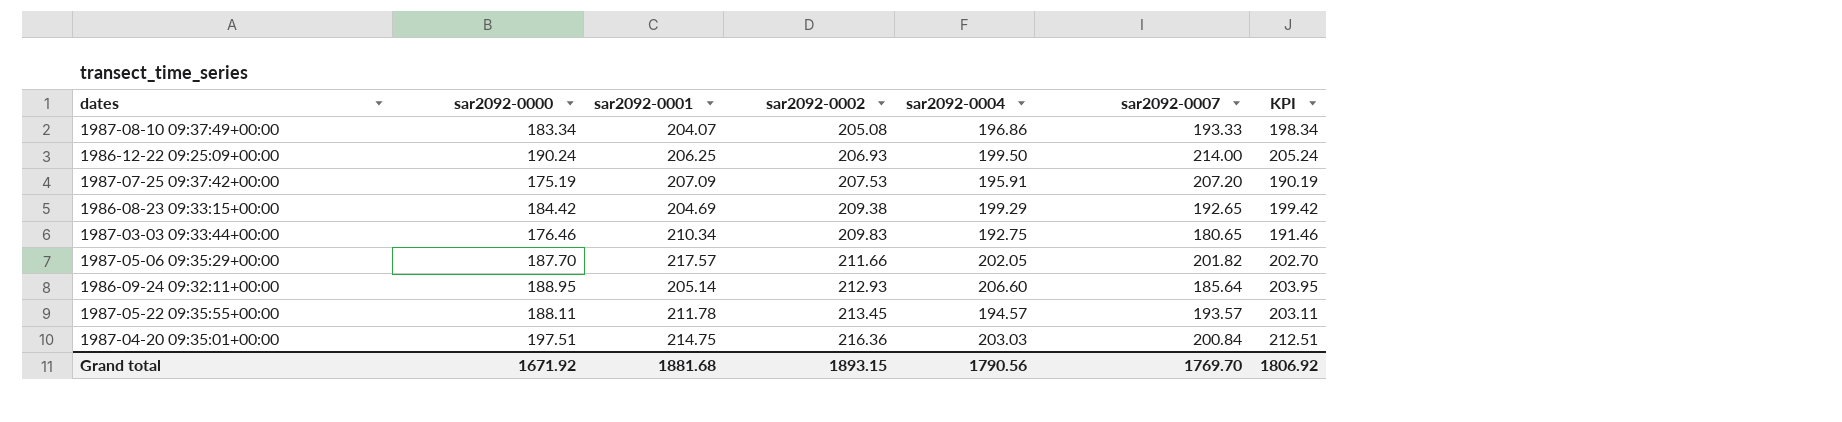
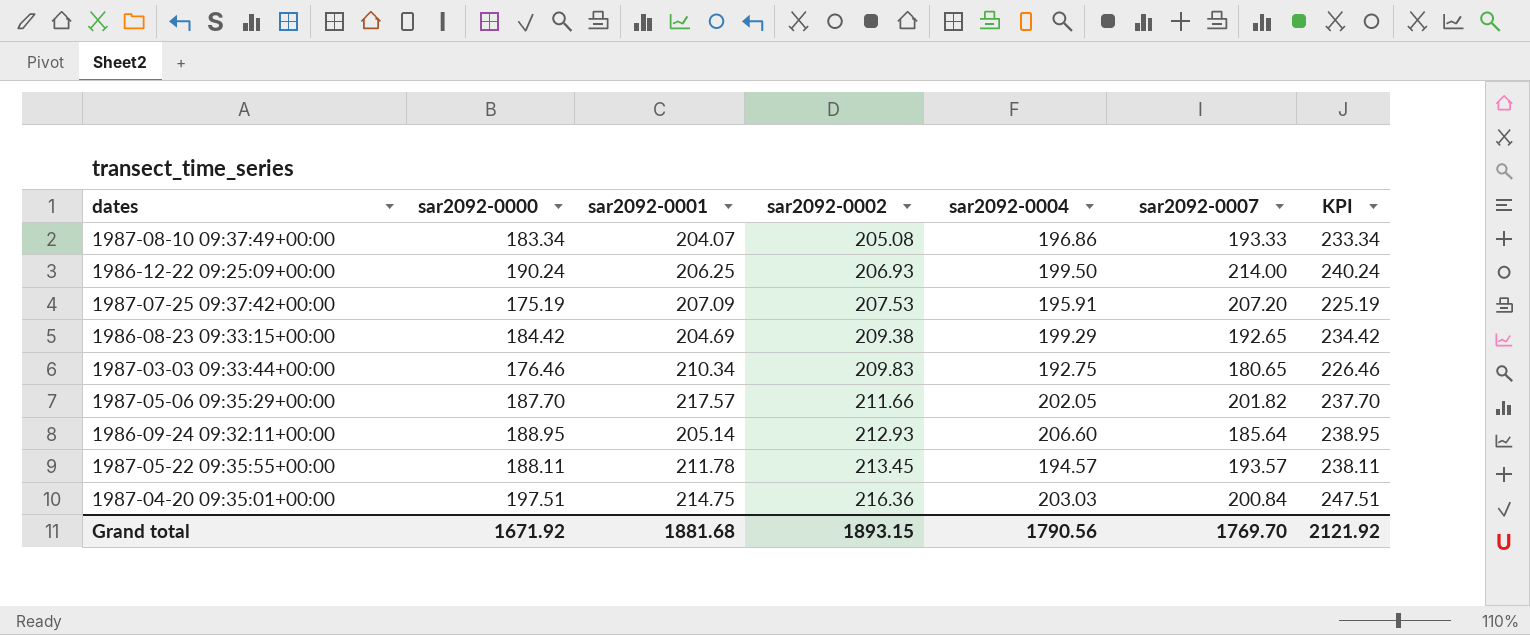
column KPI | formula: [sar2092-0000] + 15 -> [sar2092-0000] + 50
Grand total | KPI: 1806.92 -> 2121.92

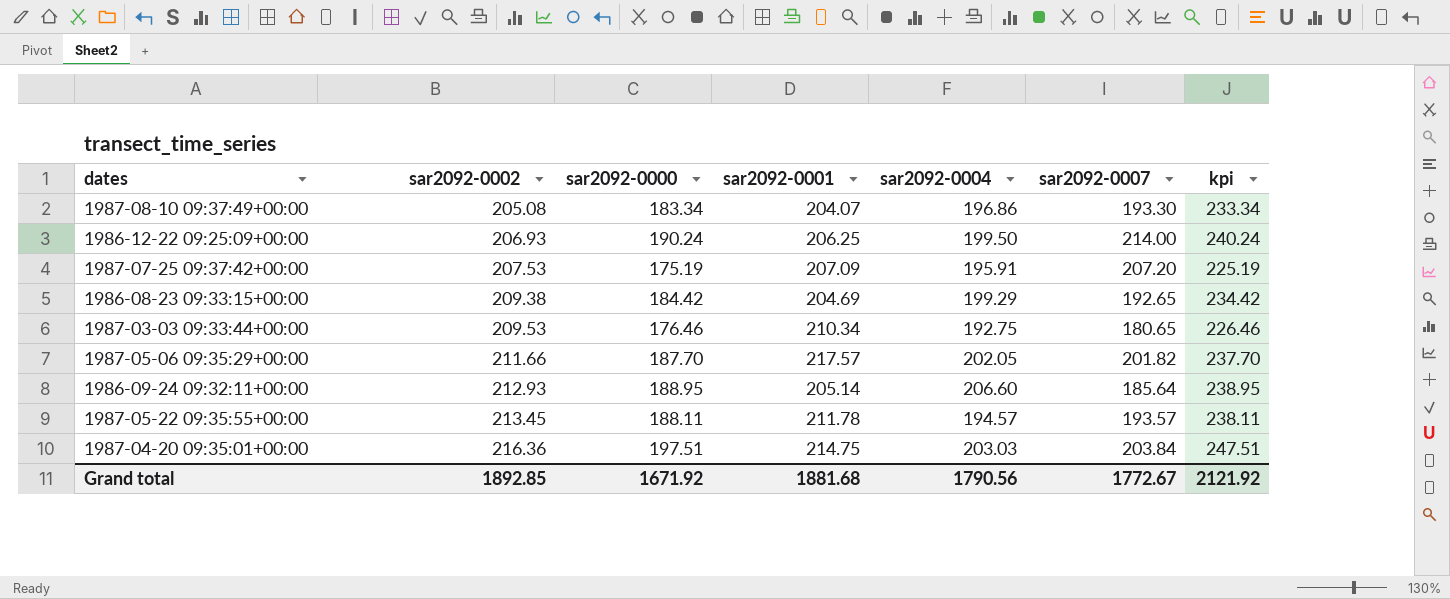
column sar2092-0002 | position: 4 -> 2
column name: KPI -> kpi
1987-08-10 09:37:49+00:00 | sar2092-0007: 193.33 -> 193.30
1987-03-03 09:33:44+00:00 | sar2092-0002: 209.83 -> 209.53
1987-04-20 09:35:01+00:00 | sar2092-0007: 200.84 -> 203.84
Grand total | sar2092-0002: 1893.15 -> 1892.85
Grand total | sar2092-0007: 1769.70 -> 1772.67

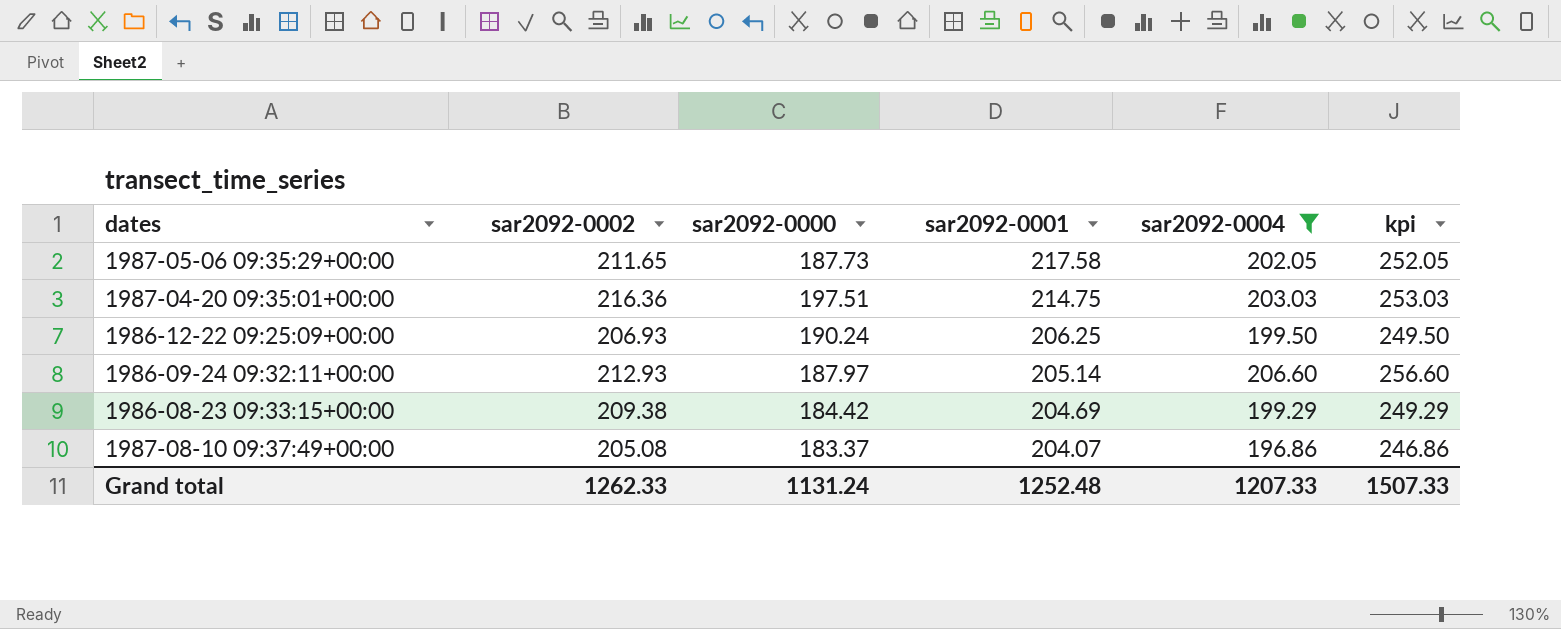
filter: none -> sar2092-0004 >= 196.86
row order: sar2092-0002 ascending -> sar2092-0001 descending
column sar2092-0007 | position: 6 -> none
column kpi | formula: [sar2092-0000] + 50 -> [sar2092-0004] + 50
1987-05-06 09:35:29+00:00 | sar2092-0002: 211.66 -> 211.65
1987-05-06 09:35:29+00:00 | sar2092-0000: 187.70 -> 187.73
1987-05-06 09:35:29+00:00 | sar2092-0001: 217.57 -> 217.58
1986-09-24 09:32:11+00:00 | sar2092-0000: 188.95 -> 187.97
1987-08-10 09:37:49+00:00 | sar2092-0000: 183.34 -> 183.37
Grand total | sar2092-0002: 1892.85 -> 1262.33
Grand total | sar2092-0000: 1671.92 -> 1131.24
Grand total | sar2092-0001: 1881.68 -> 1252.48
Grand total | sar2092-0004: 1790.56 -> 1207.33
Grand total | kpi: 2121.92 -> 1507.33

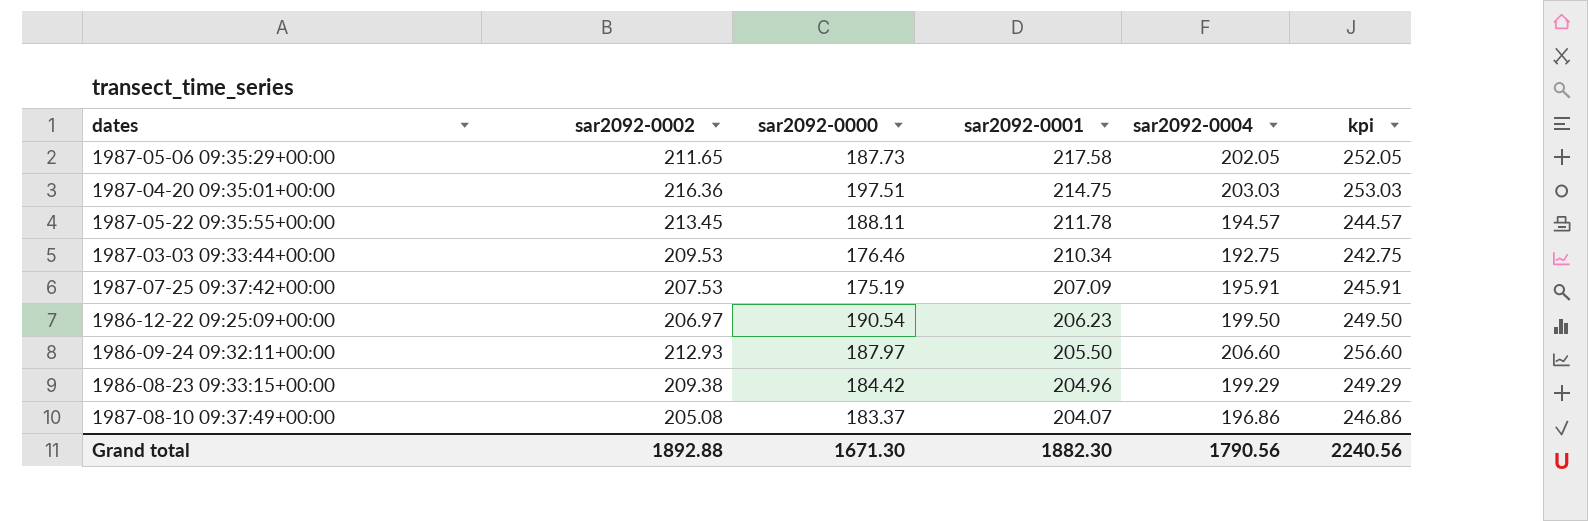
filter: sar2092-0004 >= 196.86 -> none
1986-12-22 09:25:09+00:00 | sar2092-0002: 206.93 -> 206.97
1986-12-22 09:25:09+00:00 | sar2092-0000: 190.24 -> 190.54
1986-12-22 09:25:09+00:00 | sar2092-0001: 206.25 -> 206.23
1986-09-24 09:32:11+00:00 | sar2092-0001: 205.14 -> 205.50
1986-08-23 09:33:15+00:00 | sar2092-0001: 204.69 -> 204.96
Grand total | sar2092-0002: 1262.33 -> 1892.88
Grand total | sar2092-0000: 1131.24 -> 1671.30
Grand total | sar2092-0001: 1252.48 -> 1882.30
Grand total | sar2092-0004: 1207.33 -> 1790.56
Grand total | kpi: 1507.33 -> 2240.56

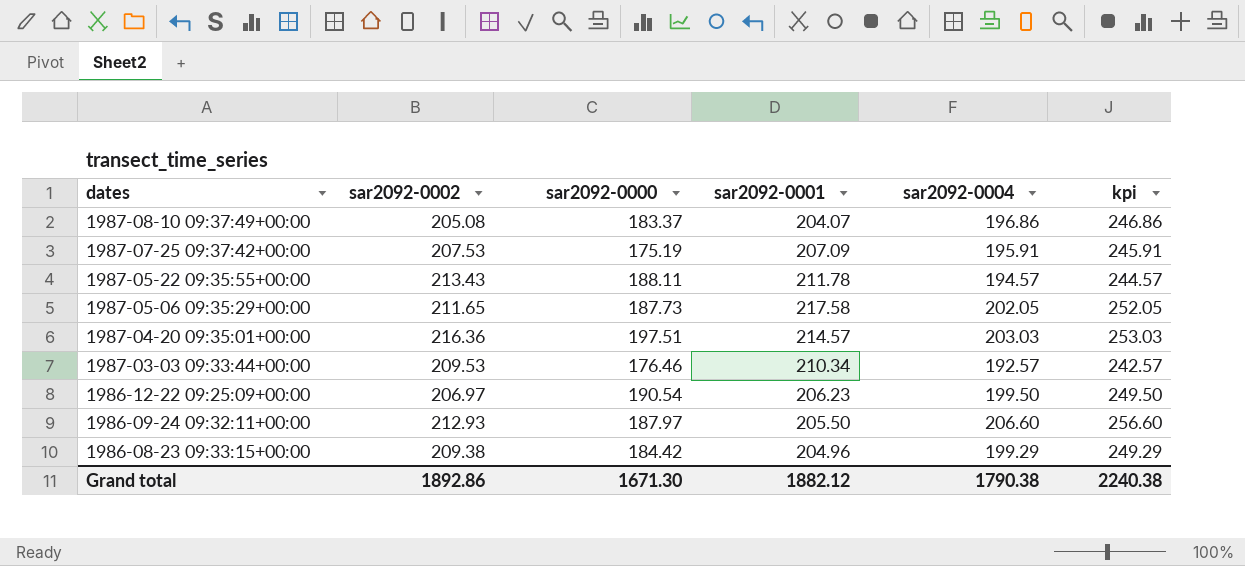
row order: sar2092-0001 descending -> dates descending
1987-05-22 09:35:55+00:00 | sar2092-0002: 213.45 -> 213.43
1987-04-20 09:35:01+00:00 | sar2092-0001: 214.75 -> 214.57
1987-03-03 09:33:44+00:00 | sar2092-0004: 192.75 -> 192.57
1987-03-03 09:33:44+00:00 | kpi: 242.75 -> 242.57
Grand total | sar2092-0002: 1892.88 -> 1892.86
Grand total | sar2092-0001: 1882.30 -> 1882.12
Grand total | sar2092-0004: 1790.56 -> 1790.38
Grand total | kpi: 2240.56 -> 2240.38

